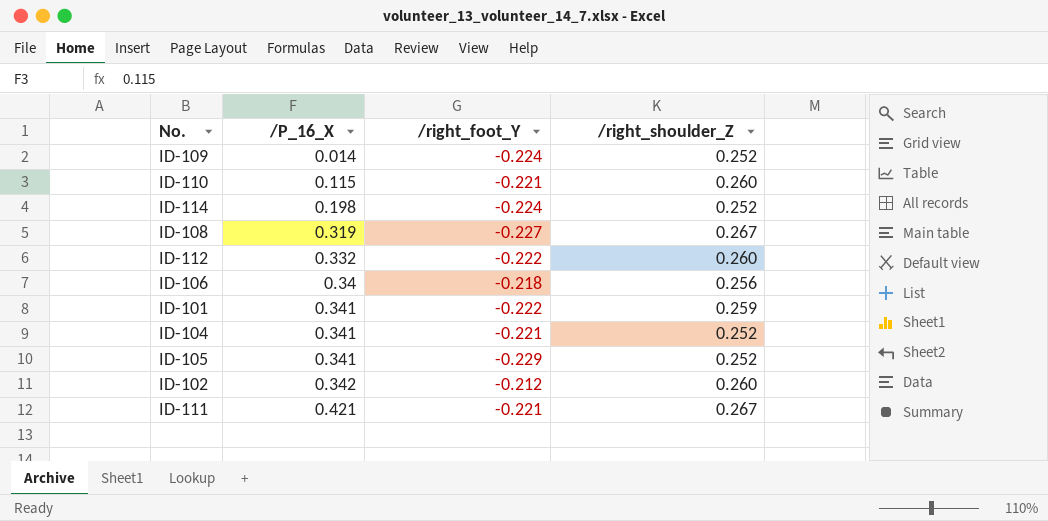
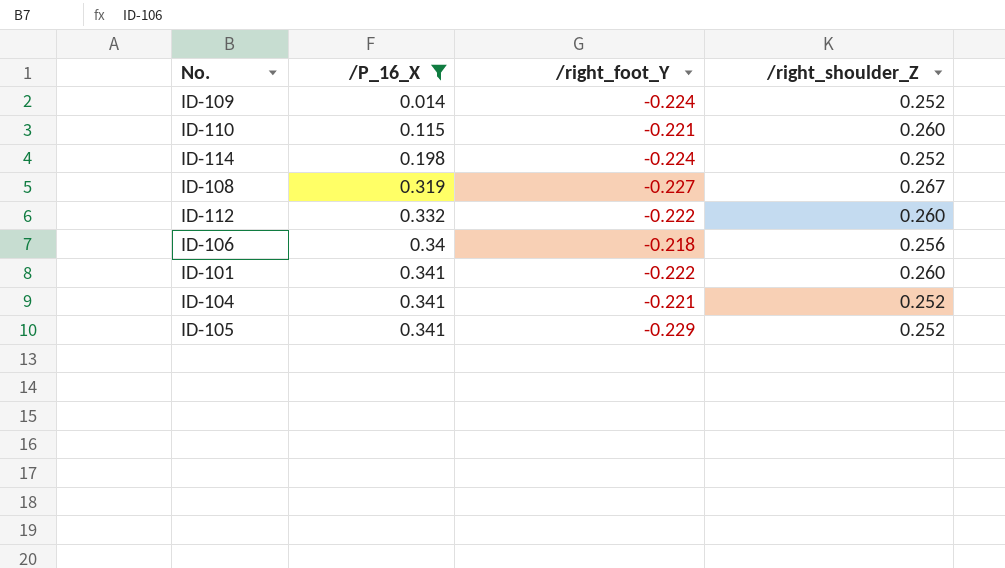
filter: none -> /P_16_X <= 0.341
ID-101 | /right_shoulder_Z: 0.259 -> 0.260

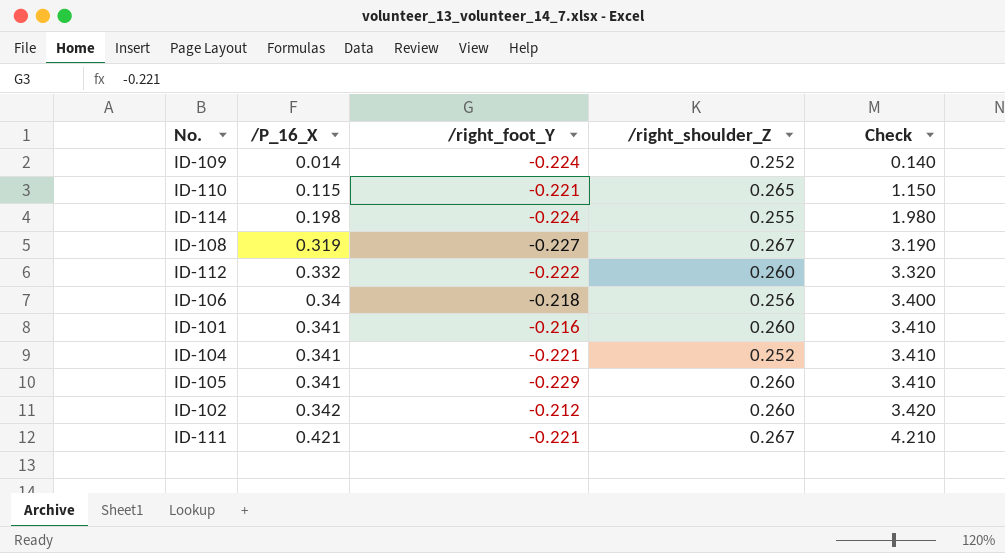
filter: /P_16_X <= 0.341 -> none
column Check | formula: none -> [/P_16_X] * 10
ID-110 | /right_shoulder_Z: 0.260 -> 0.265
ID-114 | /right_shoulder_Z: 0.252 -> 0.255
ID-101 | /right_foot_Y: -0.222 -> -0.216
ID-105 | /right_shoulder_Z: 0.252 -> 0.260

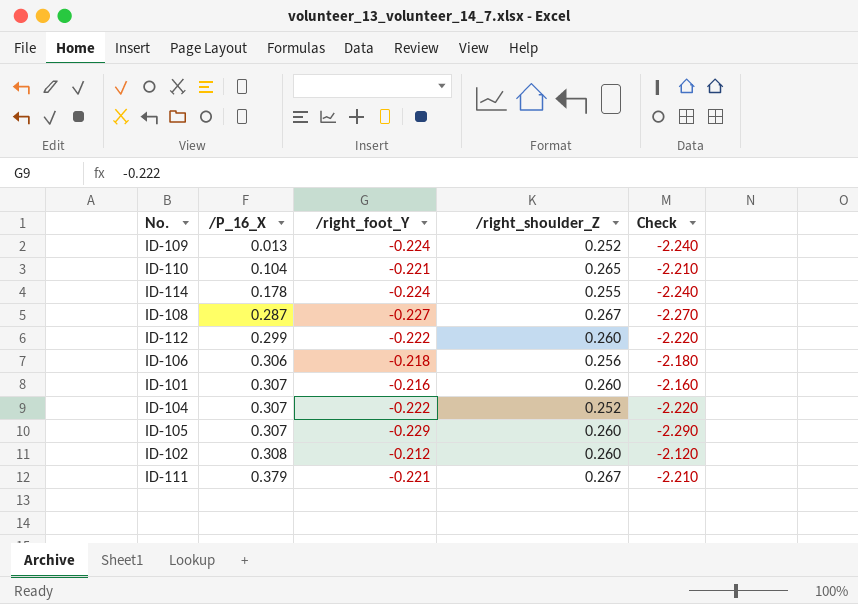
column Check | formula: [/P_16_X] * 10 -> [/right_foot_Y] * 10
ID-109 | /P_16_X: 0.014 -> 0.013
ID-110 | /P_16_X: 0.115 -> 0.104
ID-114 | /P_16_X: 0.198 -> 0.178
ID-108 | /P_16_X: 0.319 -> 0.287
ID-112 | /P_16_X: 0.332 -> 0.299
ID-106 | /P_16_X: 0.34 -> 0.306
ID-101 | /P_16_X: 0.341 -> 0.307
ID-104 | /P_16_X: 0.341 -> 0.307
ID-104 | /right_foot_Y: -0.221 -> -0.222
ID-105 | /P_16_X: 0.341 -> 0.307
ID-102 | /P_16_X: 0.342 -> 0.308
ID-111 | /P_16_X: 0.421 -> 0.379

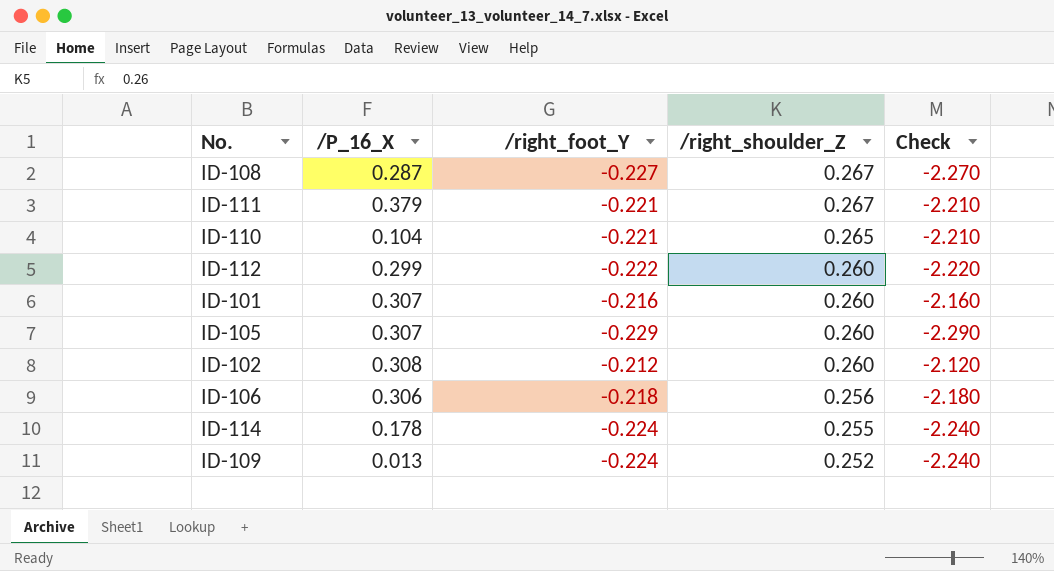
row order: /P_16_X ascending -> /right_shoulder_Z descending
row ID-104: 0.307 | -0.222 | 0.252 | -2.220 -> none

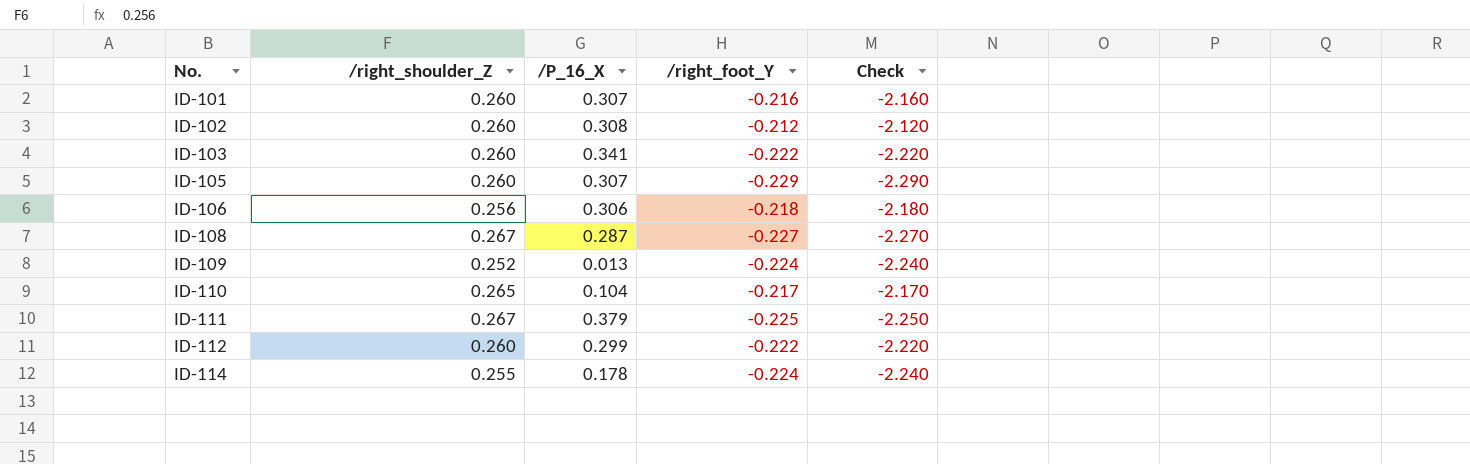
row order: /right_shoulder_Z descending -> No. ascending
column /right_shoulder_Z | position: 4 -> 2
row ID-103: none -> 0.260 | 0.341 | -0.222 | -2.220
ID-110 | /right_foot_Y: -0.221 -> -0.217
ID-110 | Check: -2.210 -> -2.170
ID-111 | /right_foot_Y: -0.221 -> -0.225
ID-111 | Check: -2.210 -> -2.250

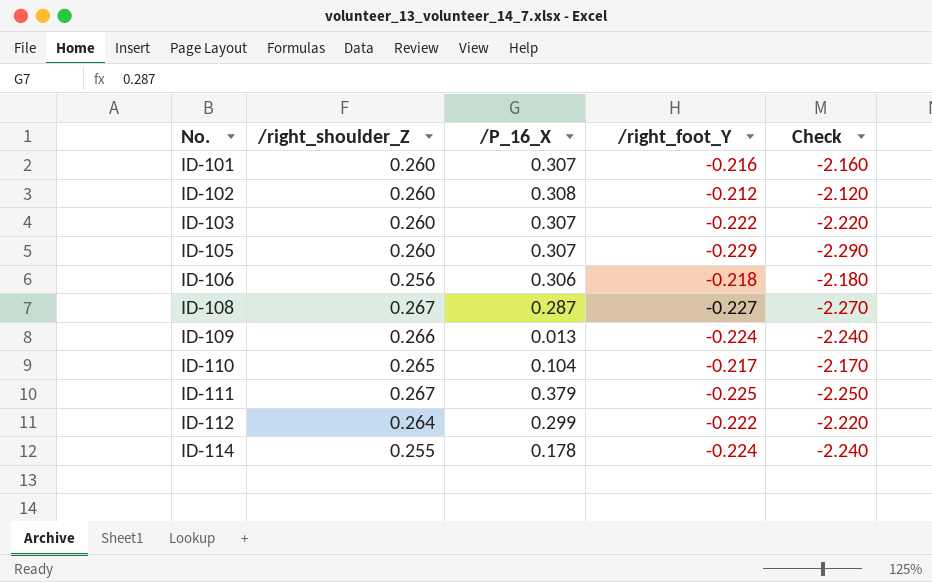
ID-103 | /P_16_X: 0.341 -> 0.307
ID-109 | /right_shoulder_Z: 0.252 -> 0.266
ID-112 | /right_shoulder_Z: 0.260 -> 0.264

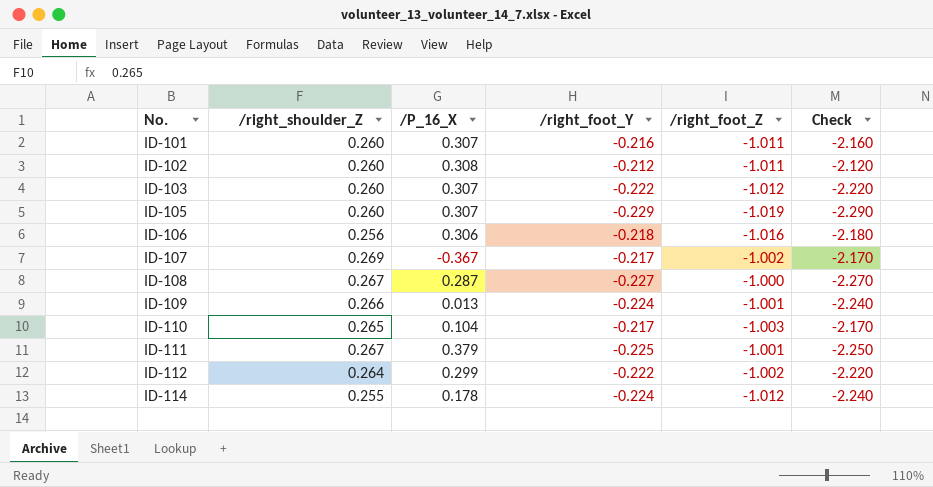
column /right_foot_Z | position: none -> 5
row ID-107: none -> 0.269 | -0.367 | -0.217 | -1.002 | -2.170

